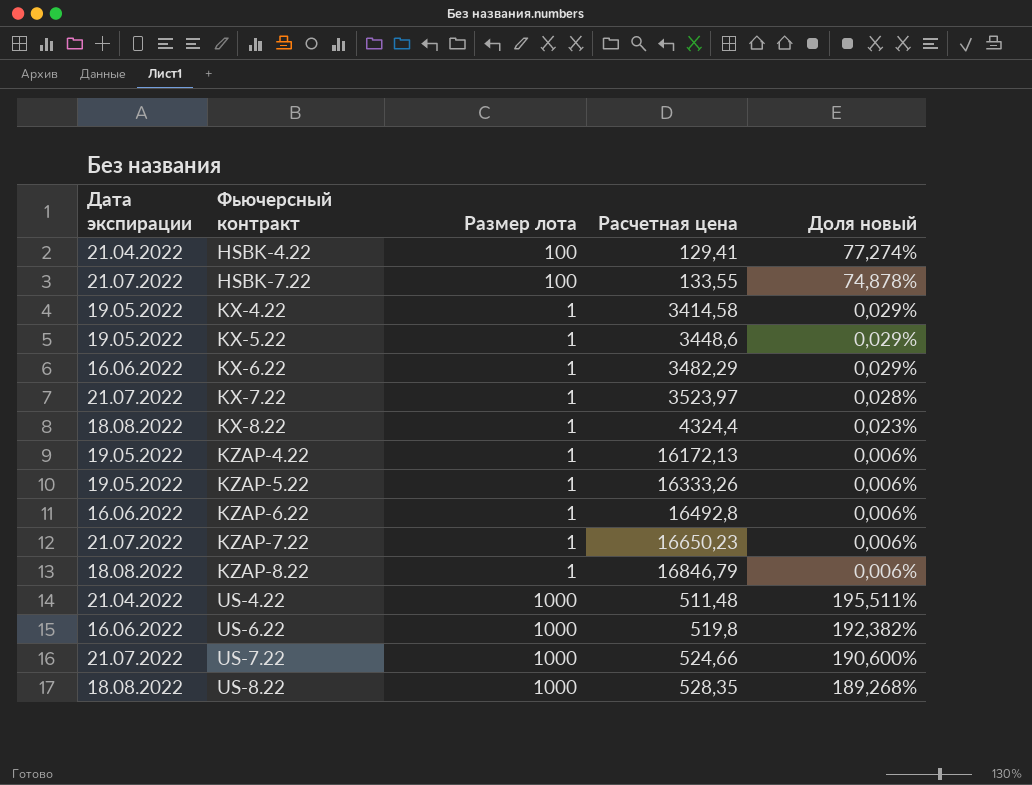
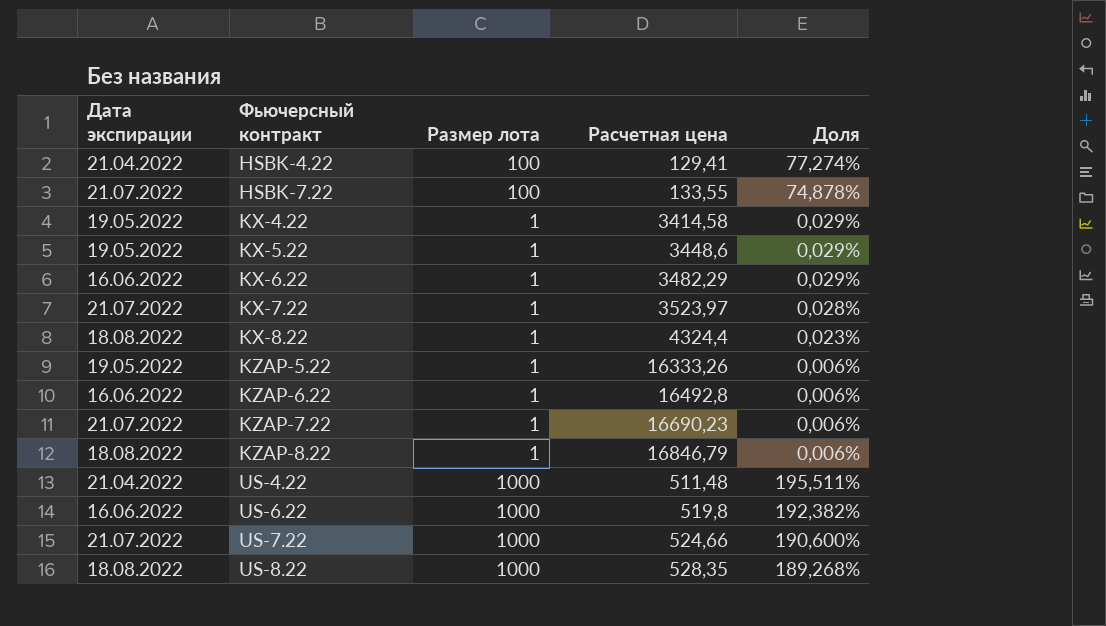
column name: Доля новый -> Доля
row KZAP-4.22: 19.05.2022 | 1 | 16172,13 | 0,006% -> none
KZAP-7.22 | Расчетная цена: 16650,23 -> 16690,23

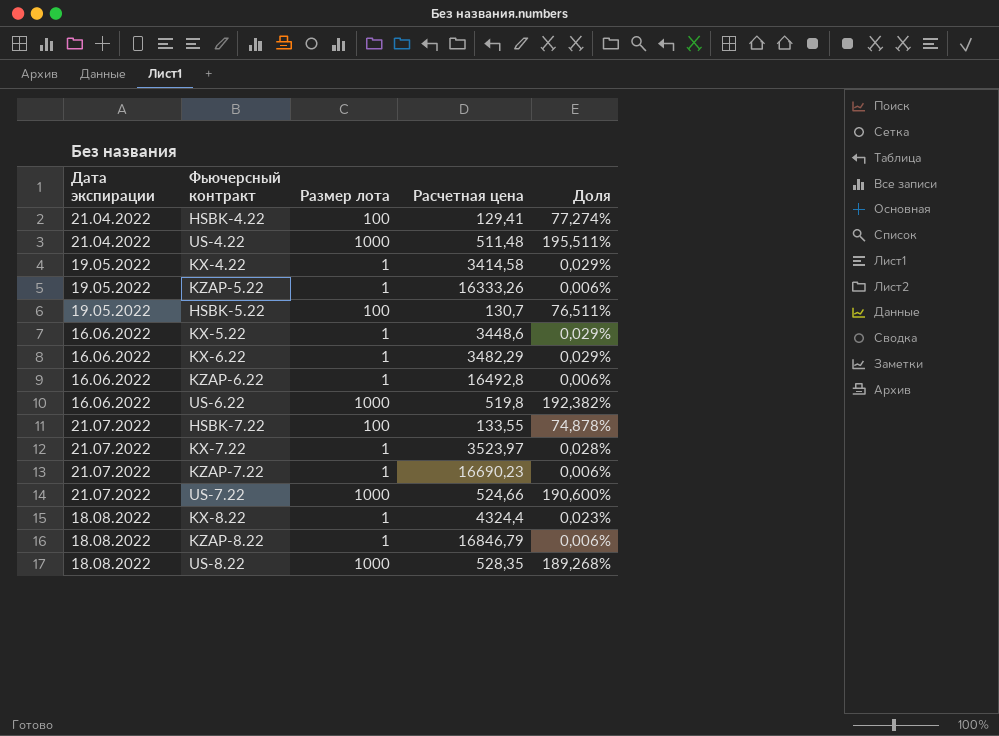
row order: Фьючерсный контракт ascending -> Дата экспирации ascending
row HSBK-5.22: none -> 19.05.2022 | 100 | 130,7 | 76,511%
KX-5.22 | Дата экспирации: 19.05.2022 -> 16.06.2022

